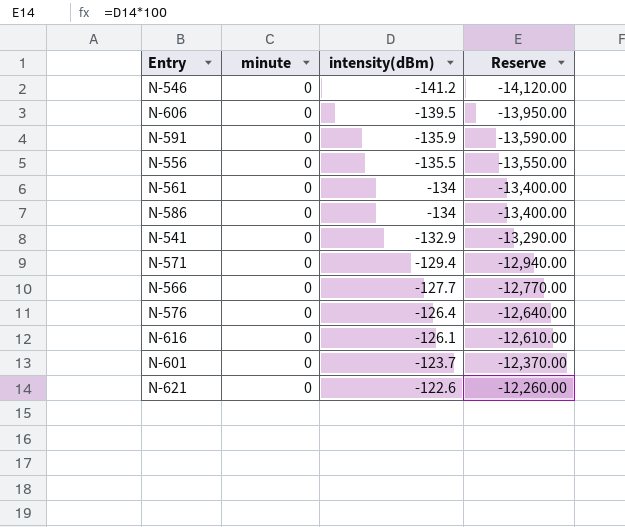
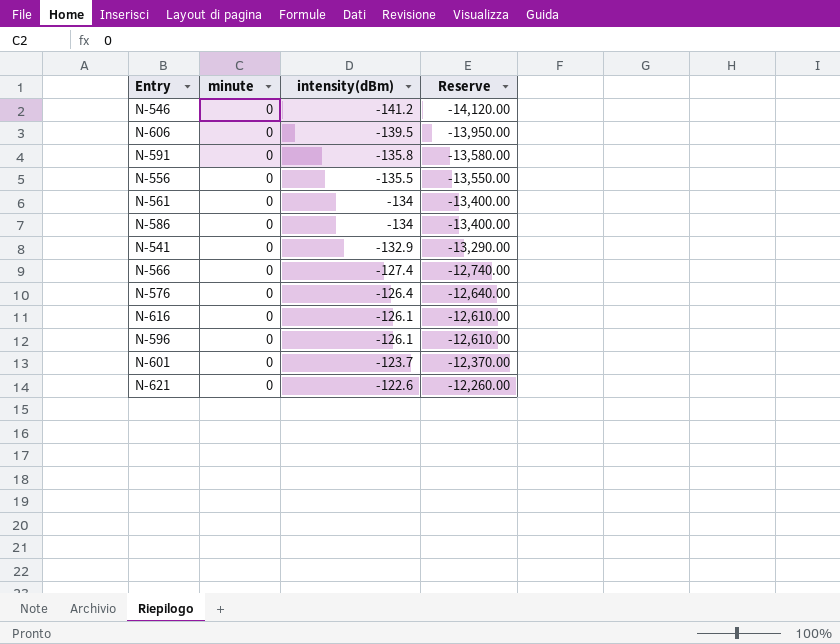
row N-571: 0 | -129.4 | -12,940.00 -> none
N-591 | intensity(dBm): -135.9 -> -135.8
N-591 | Reserve: -13,590.00 -> -13,580.00
N-566 | intensity(dBm): -127.7 -> -127.4
N-566 | Reserve: -12,770.00 -> -12,740.00
row N-596: none -> 0 | -126.1 | -12,610.00

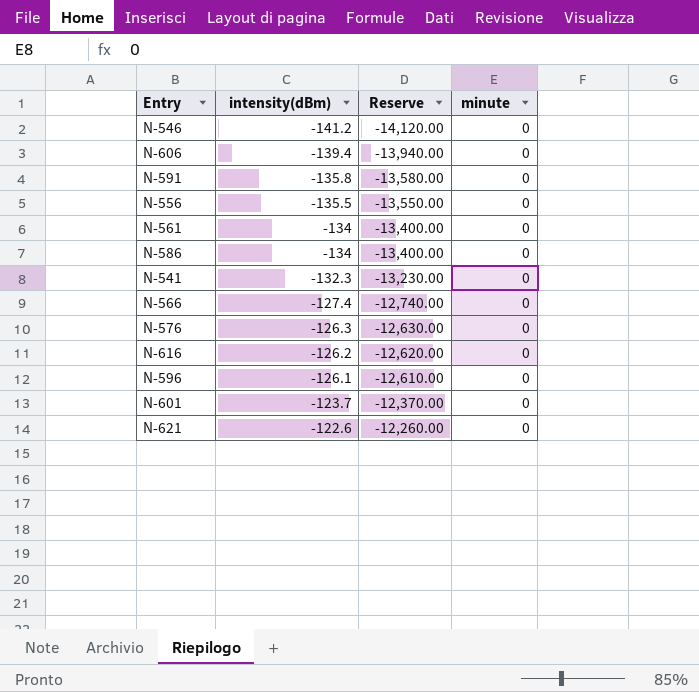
column minute | position: 2 -> 4
N-606 | intensity(dBm): -139.5 -> -139.4
N-606 | Reserve: -13,950.00 -> -13,940.00
N-541 | intensity(dBm): -132.9 -> -132.3
N-541 | Reserve: -13,290.00 -> -13,230.00
N-576 | intensity(dBm): -126.4 -> -126.3
N-576 | Reserve: -12,640.00 -> -12,630.00
N-616 | intensity(dBm): -126.1 -> -126.2
N-616 | Reserve: -12,610.00 -> -12,620.00

